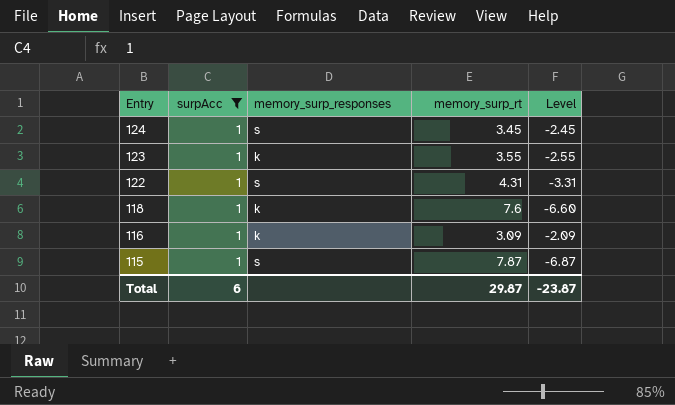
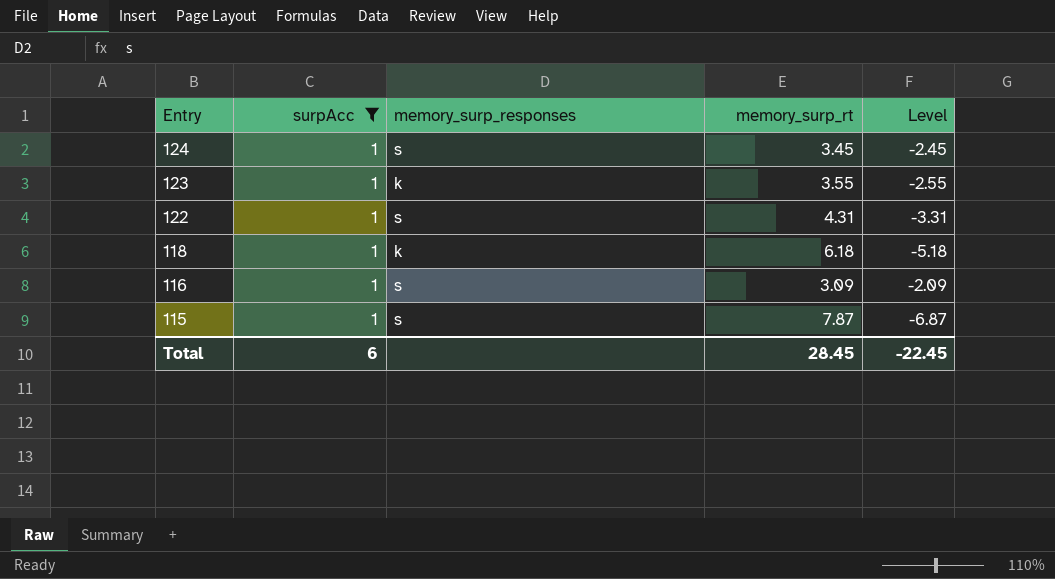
118 | memory_surp_rt: 7.6 -> 6.18
118 | Level: -6.60 -> -5.18
116 | memory_surp_responses: k -> s
Total | memory_surp_rt: 29.87 -> 28.45
Total | Level: -23.87 -> -22.45

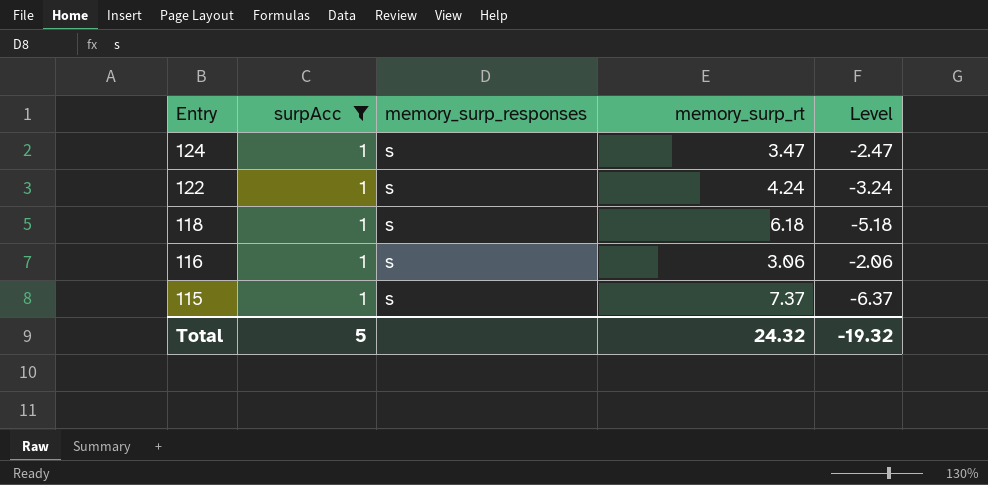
row 123: 1 | k | 3.55 | -2.55 -> none
124 | memory_surp_rt: 3.45 -> 3.47
124 | Level: -2.45 -> -2.47
122 | memory_surp_rt: 4.31 -> 4.24
122 | Level: -3.31 -> -3.24
118 | memory_surp_responses: k -> s
116 | memory_surp_rt: 3.09 -> 3.06
116 | Level: -2.09 -> -2.06
115 | memory_surp_rt: 7.87 -> 7.37
115 | Level: -6.87 -> -6.37
Total | surpAcc: 6 -> 5
Total | memory_surp_rt: 28.45 -> 24.32
Total | Level: -22.45 -> -19.32

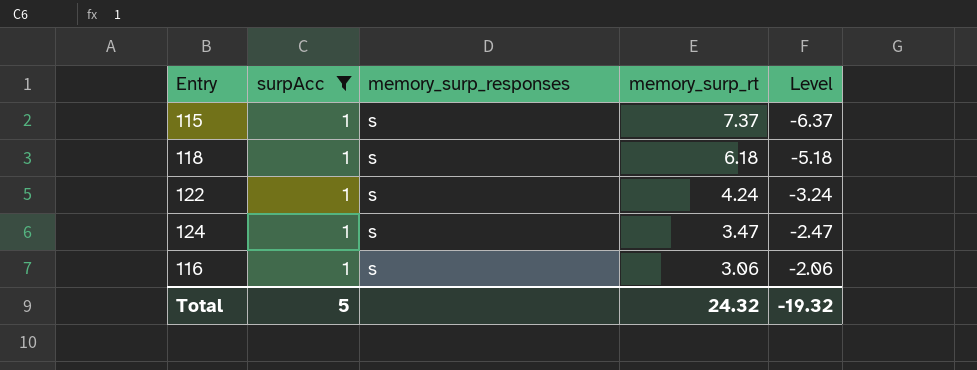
row order: Entry descending -> memory_surp_rt descending

